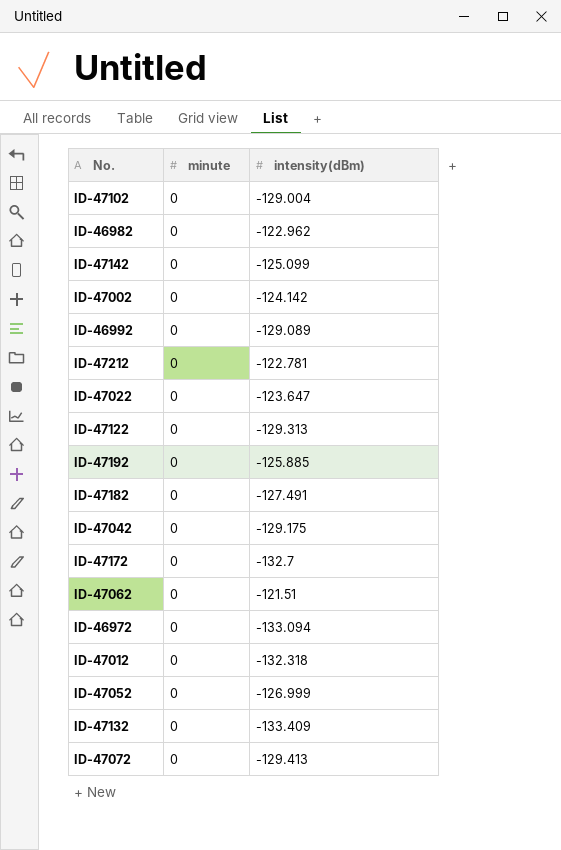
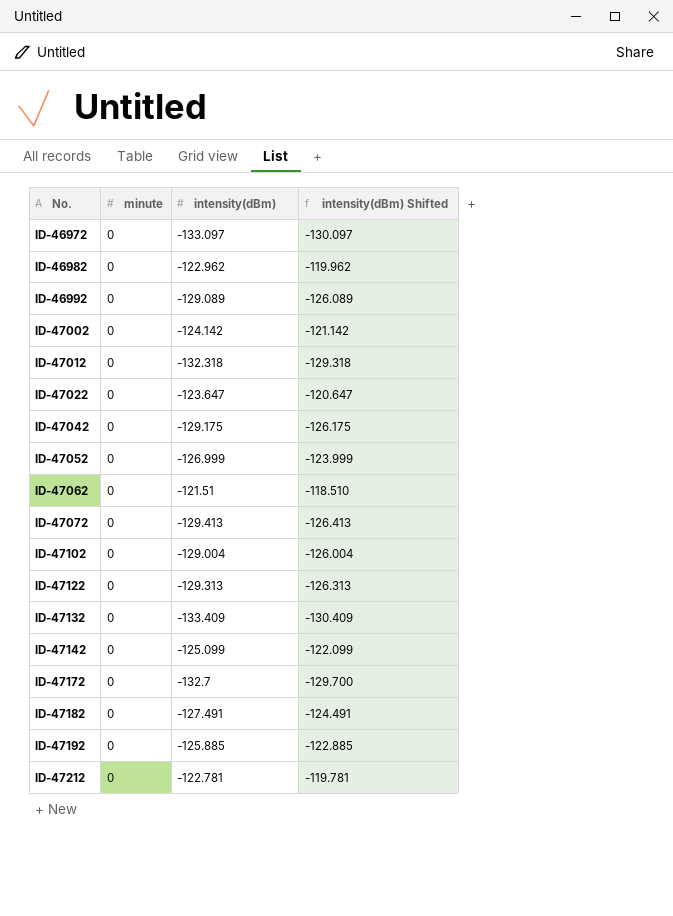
row order: none -> No. ascending
column intensity(dBm) Shifted | formula: none -> [intensity(dBm)] + 3
ID-46972 | intensity(dBm): -133.094 -> -133.097

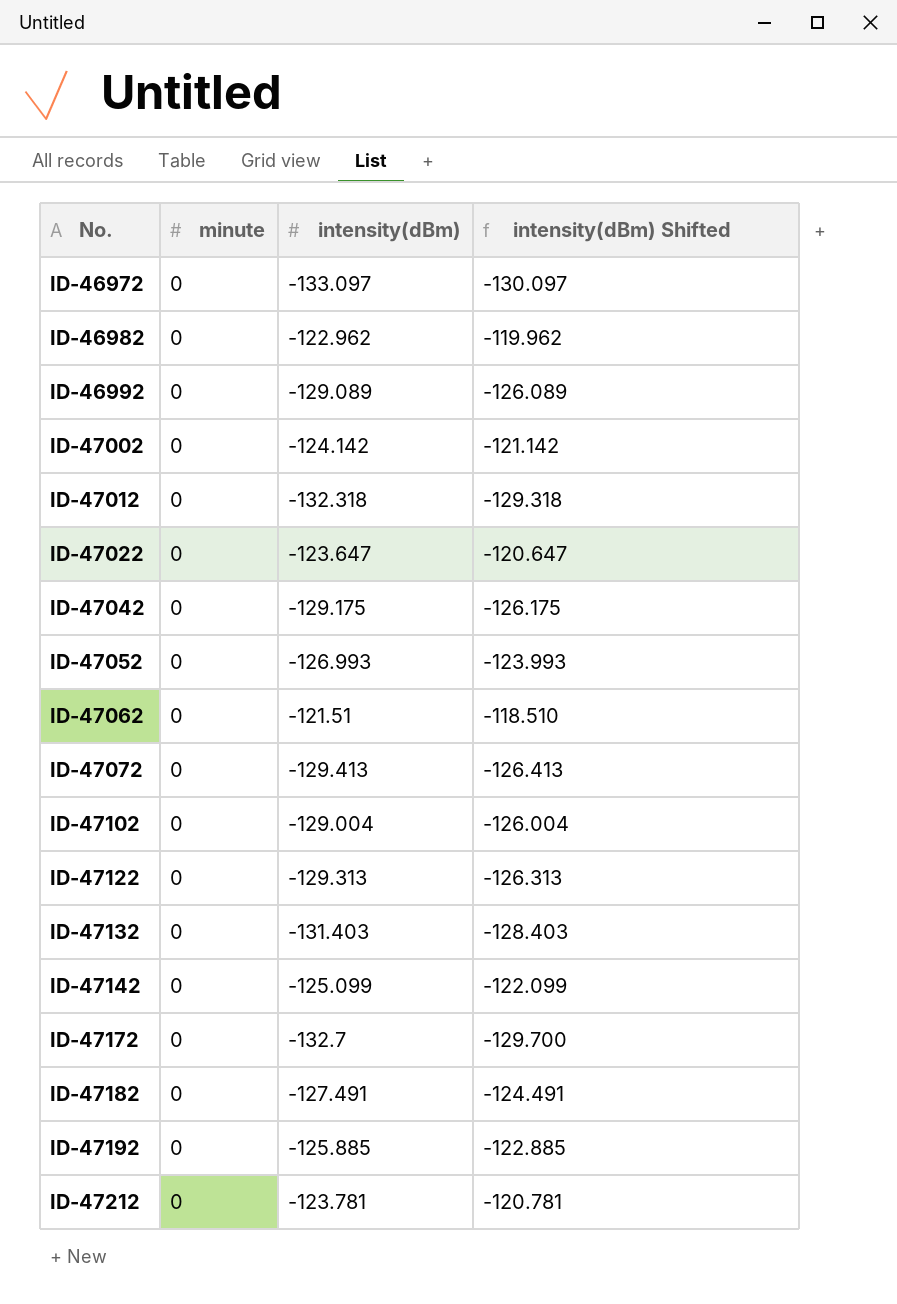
ID-47052 | intensity(dBm): -126.999 -> -126.993
ID-47052 | intensity(dBm) Shifted: -123.999 -> -123.993
ID-47132 | intensity(dBm): -133.409 -> -131.403
ID-47132 | intensity(dBm) Shifted: -130.409 -> -128.403
ID-47212 | intensity(dBm): -122.781 -> -123.781
ID-47212 | intensity(dBm) Shifted: -119.781 -> -120.781

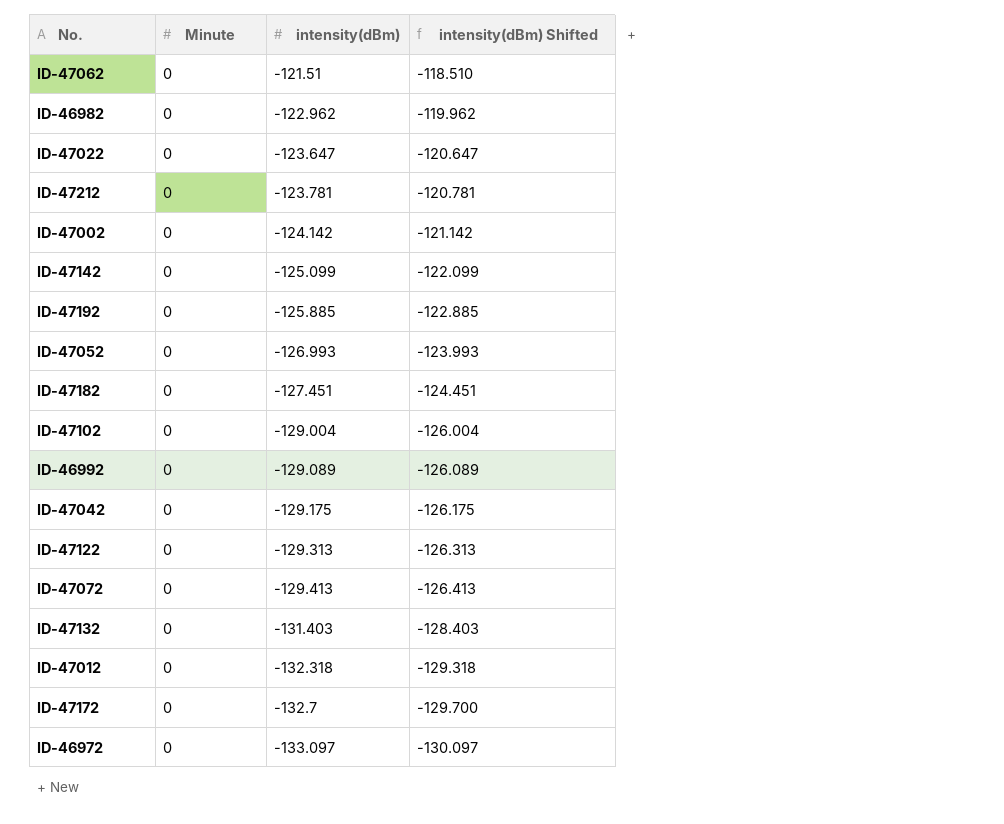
row order: No. ascending -> intensity(dBm) descending
column name: minute -> Minute
ID-47182 | intensity(dBm): -127.491 -> -127.451
ID-47182 | intensity(dBm) Shifted: -124.491 -> -124.451

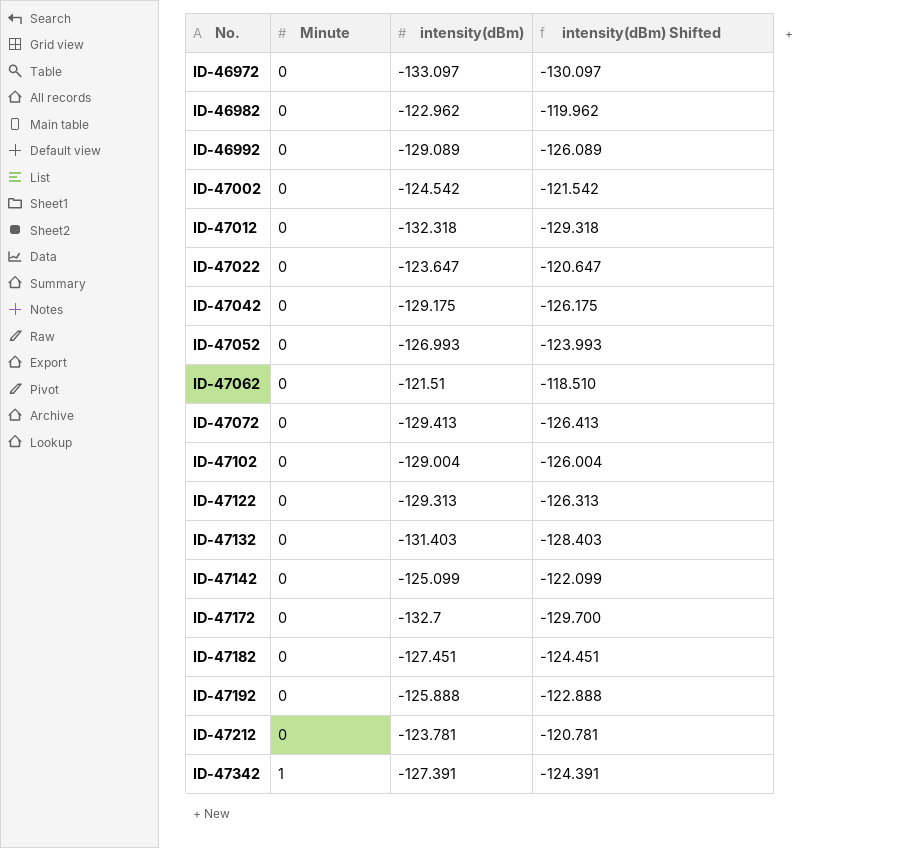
row order: intensity(dBm) descending -> No. ascending
ID-47002 | intensity(dBm): -124.142 -> -124.542
ID-47002 | intensity(dBm) Shifted: -121.142 -> -121.542
ID-47192 | intensity(dBm): -125.885 -> -125.888
ID-47192 | intensity(dBm) Shifted: -122.885 -> -122.888
row ID-47342: none -> 1 | -127.391 | -124.391

